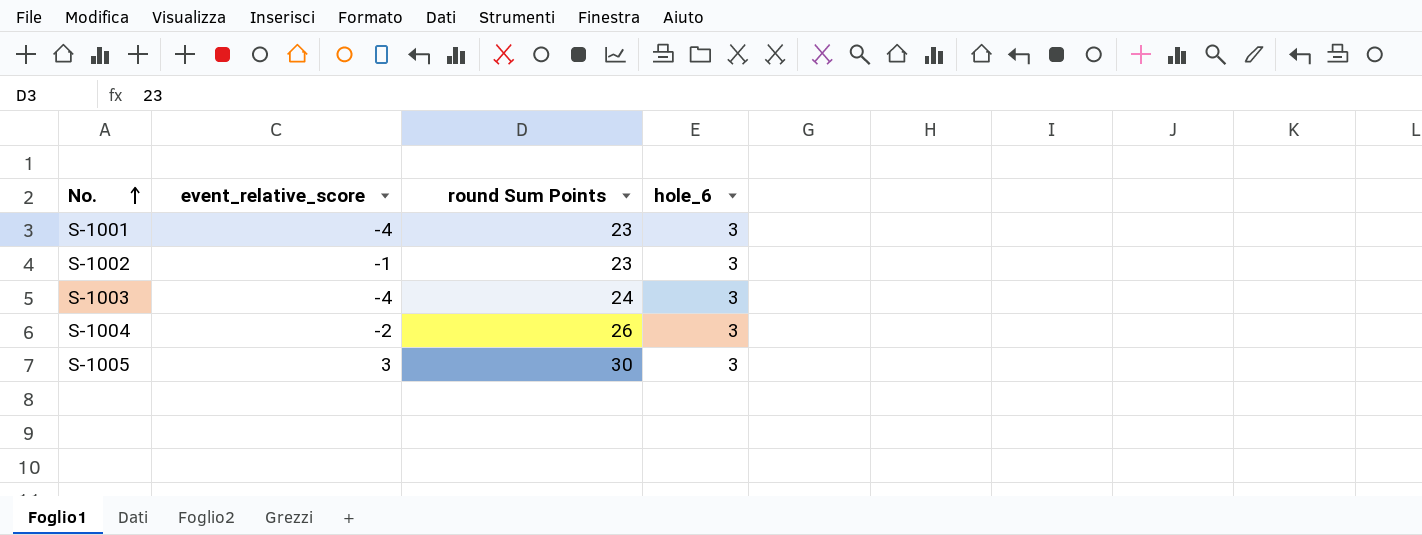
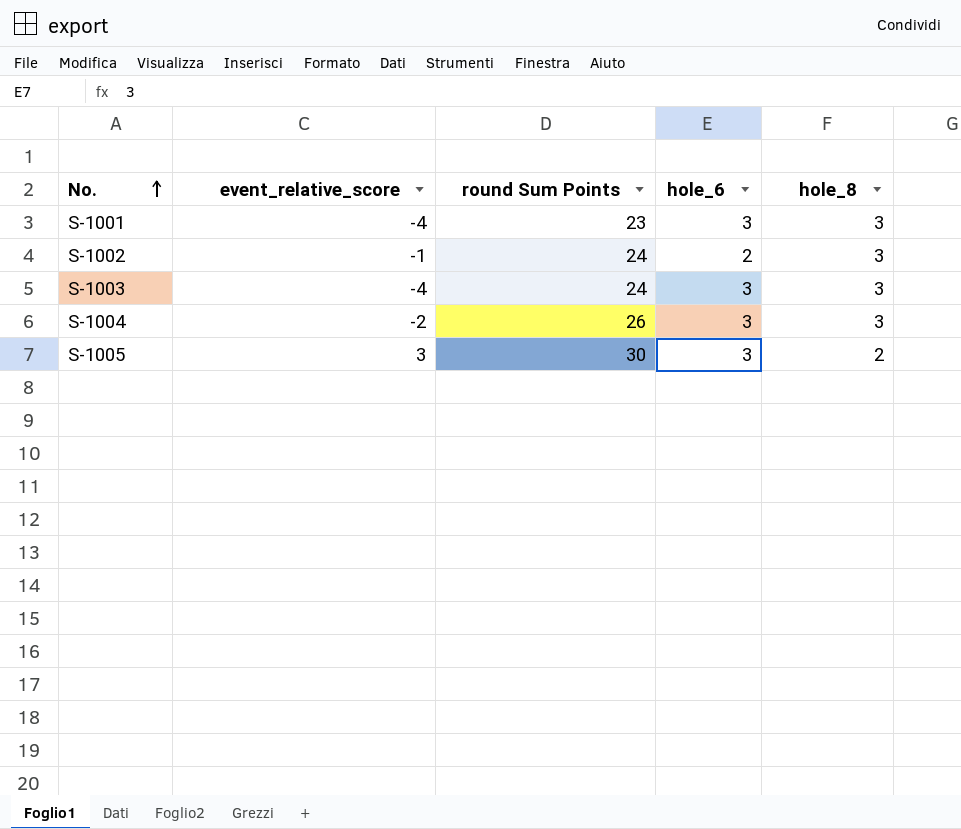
column hole_8 | position: none -> 5
S-1002 | round Sum Points: 23 -> 24
S-1002 | hole_6: 3 -> 2

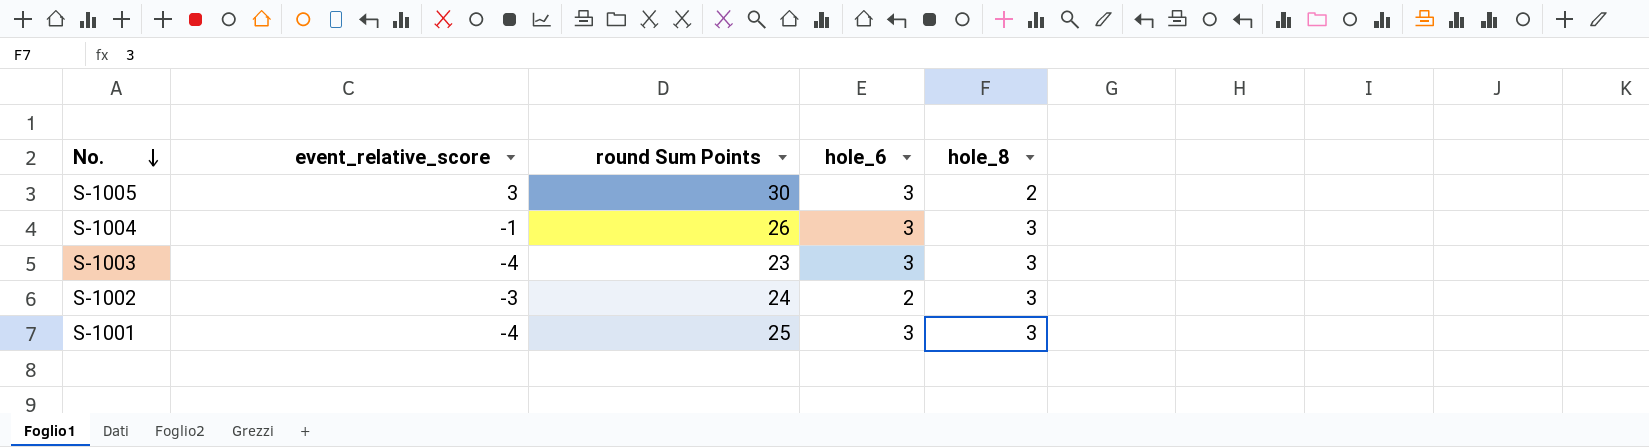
row order: No. ascending -> No. descending
S-1004 | event_relative_score: -2 -> -1
S-1003 | round Sum Points: 24 -> 23
S-1002 | event_relative_score: -1 -> -3
S-1001 | round Sum Points: 23 -> 25

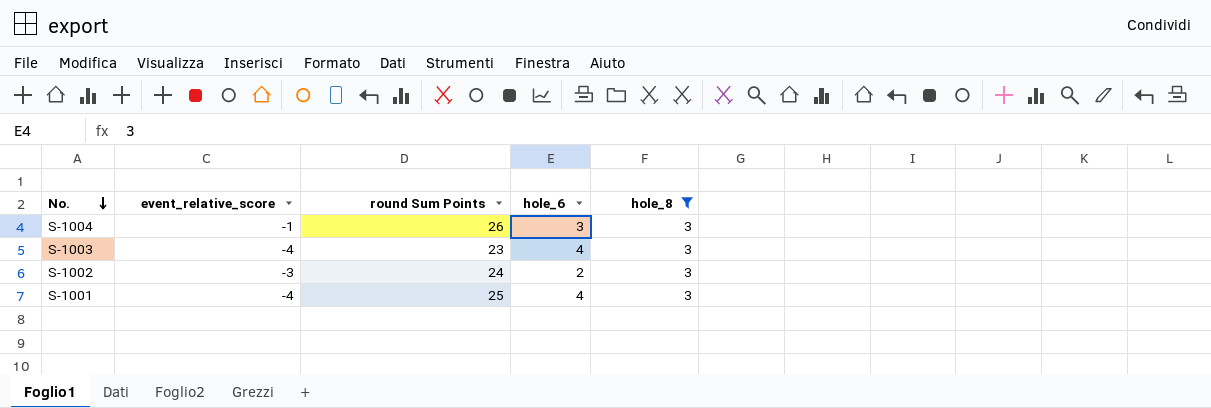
filter: none -> hole_8 = 3
S-1003 | hole_6: 3 -> 4
S-1001 | hole_6: 3 -> 4

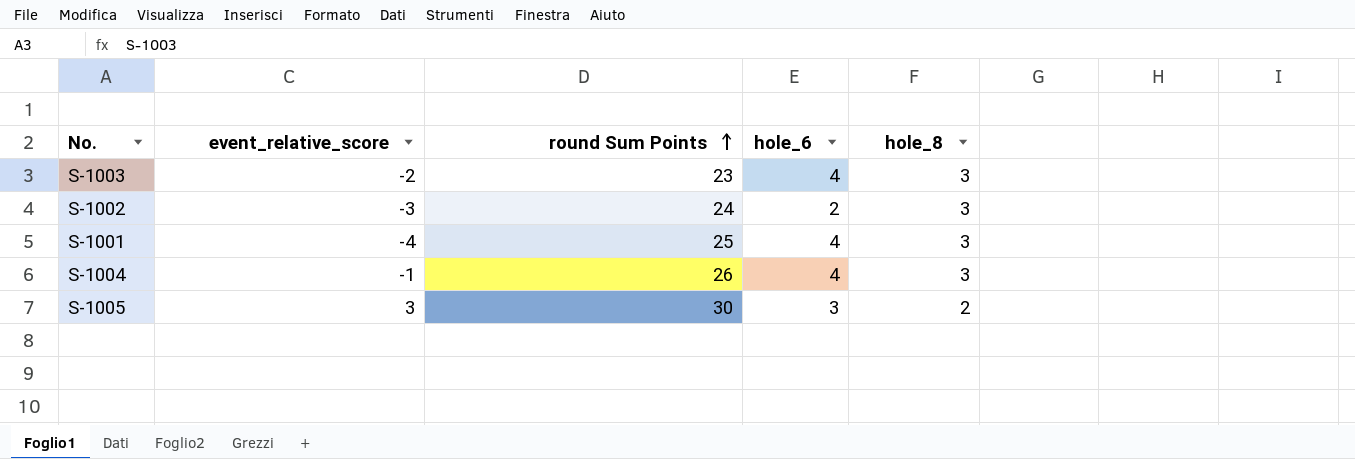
filter: hole_8 = 3 -> none
row order: No. descending -> round Sum Points ascending
S-1003 | event_relative_score: -4 -> -2
S-1004 | hole_6: 3 -> 4

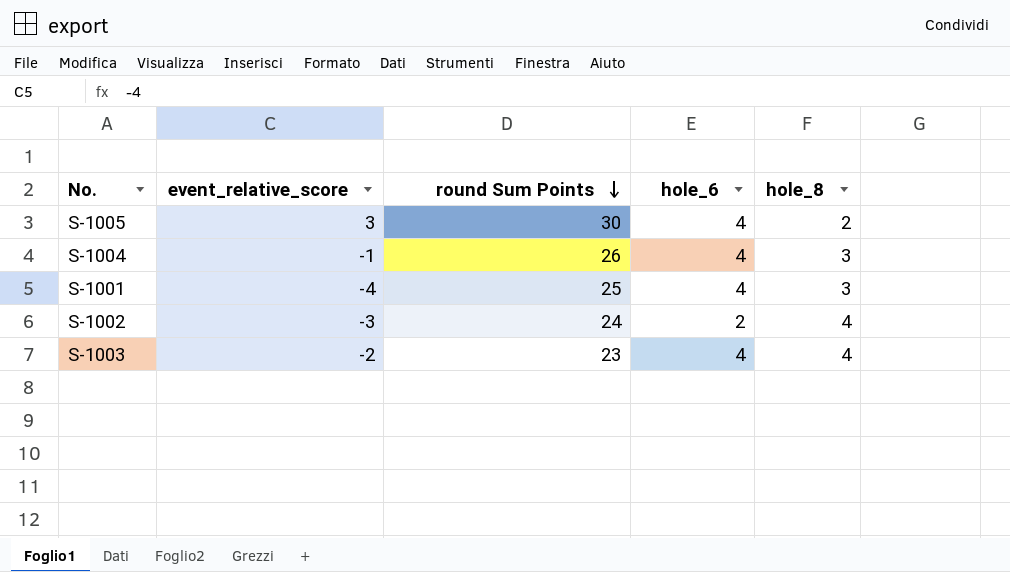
row order: round Sum Points ascending -> round Sum Points descending
S-1005 | hole_6: 3 -> 4
S-1002 | hole_8: 3 -> 4
S-1003 | hole_8: 3 -> 4

